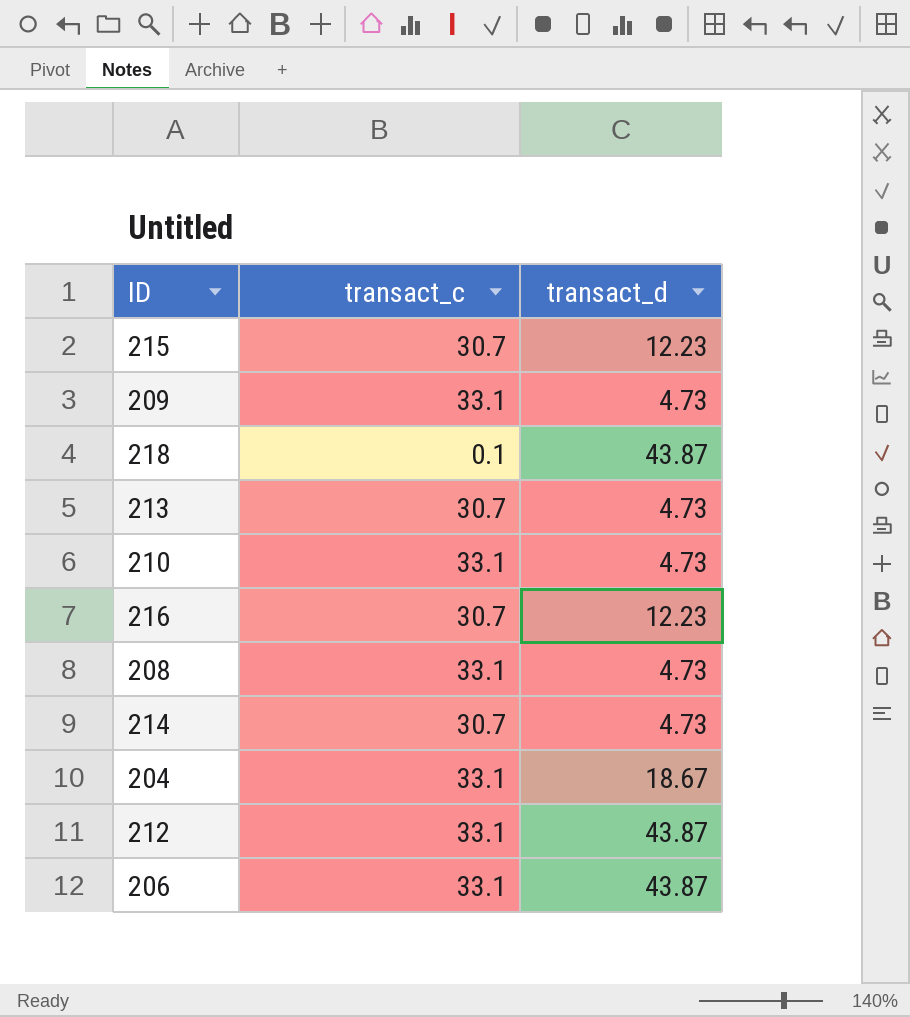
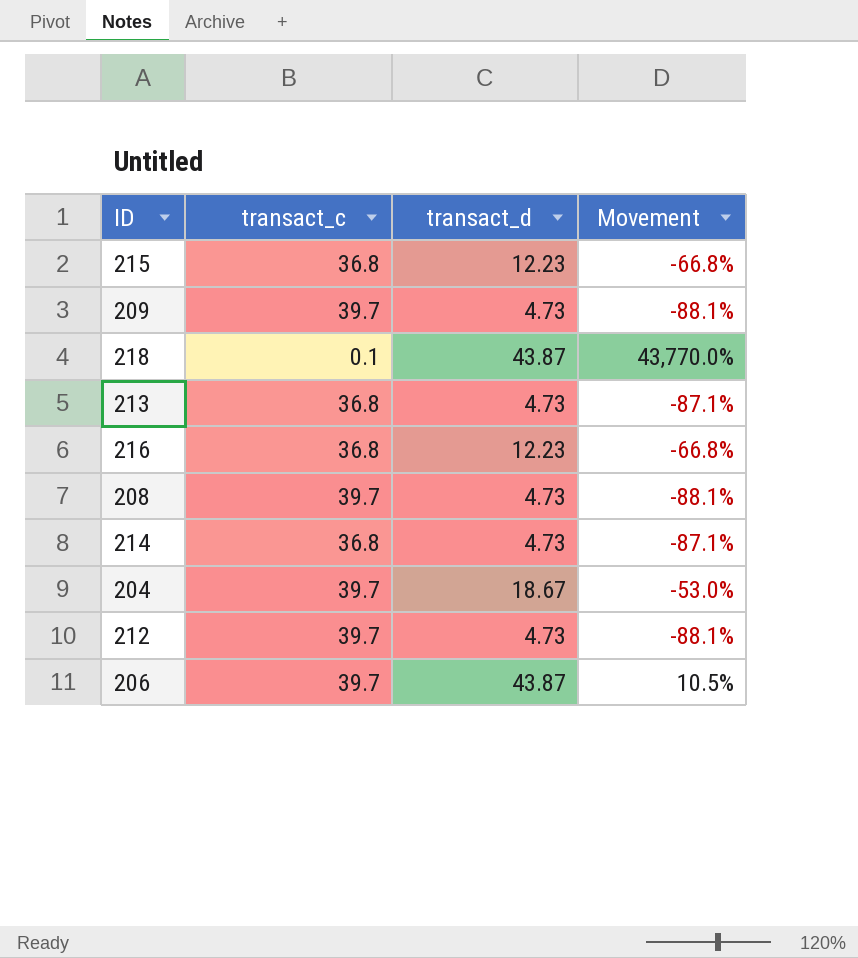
column Movement | formula: none -> ([transact_d] - [transact_c]) / [transact_c]
row 210: 33.1 | 4.73 -> none
215 | transact_c: 30.7 -> 36.8
209 | transact_c: 33.1 -> 39.7
213 | transact_c: 30.7 -> 36.8
216 | transact_c: 30.7 -> 36.8
208 | transact_c: 33.1 -> 39.7
214 | transact_c: 30.7 -> 36.8
204 | transact_c: 33.1 -> 39.7
212 | transact_c: 33.1 -> 39.7
212 | transact_d: 43.87 -> 4.73
206 | transact_c: 33.1 -> 39.7

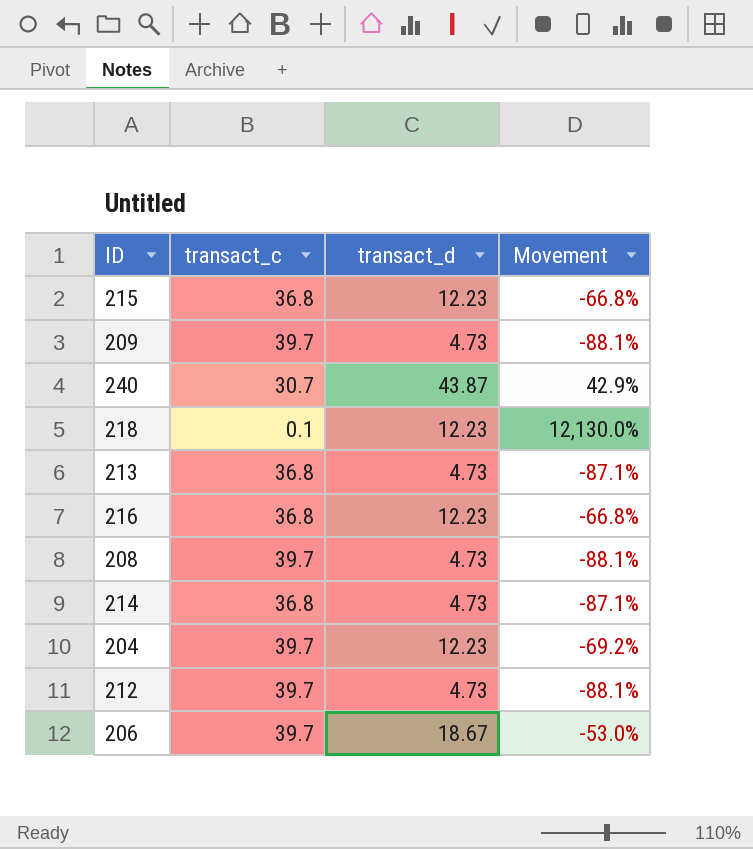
row 240: none -> 30.7 | 43.87 | 42.9%
218 | transact_d: 43.87 -> 12.23
218 | Movement: 43,770.0% -> 12,130.0%
204 | transact_d: 18.67 -> 12.23
204 | Movement: -53.0% -> -69.2%
206 | transact_d: 43.87 -> 18.67
206 | Movement: 10.5% -> -53.0%

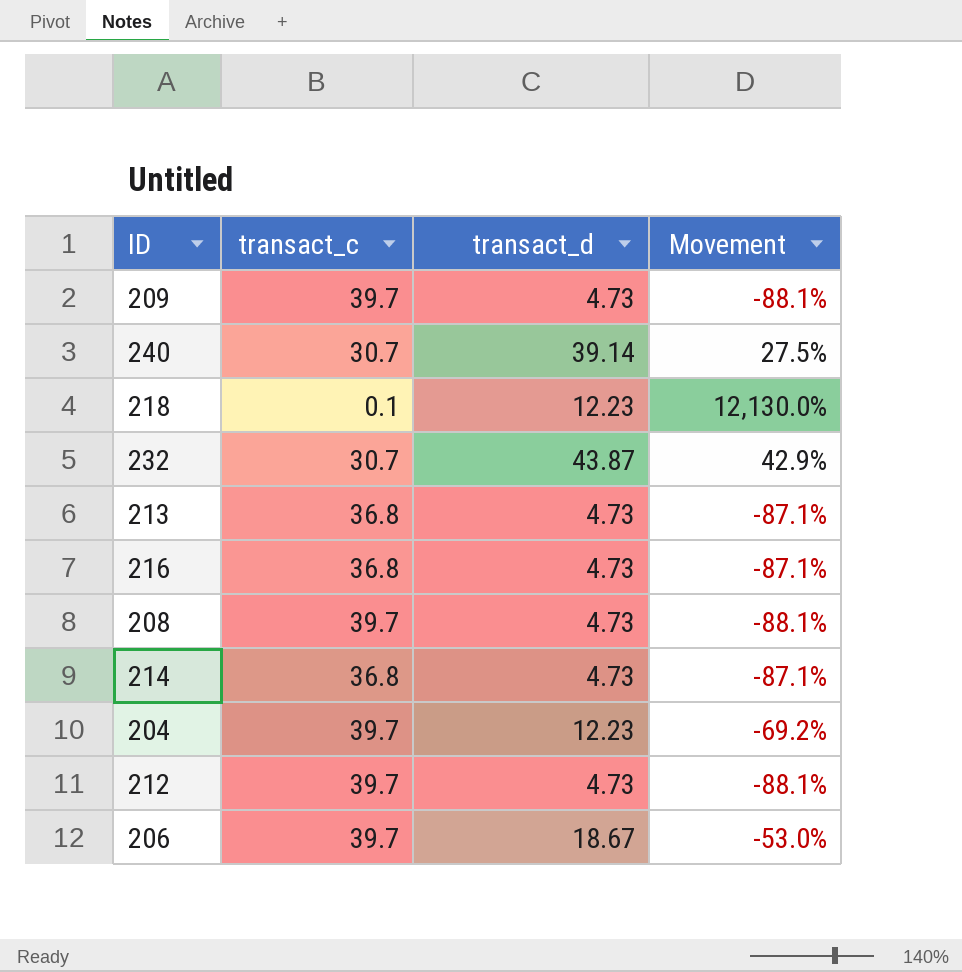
row 215: 36.8 | 12.23 | -66.8% -> none
240 | transact_d: 43.87 -> 39.14
240 | Movement: 42.9% -> 27.5%
row 232: none -> 30.7 | 43.87 | 42.9%
216 | transact_d: 12.23 -> 4.73
216 | Movement: -66.8% -> -87.1%

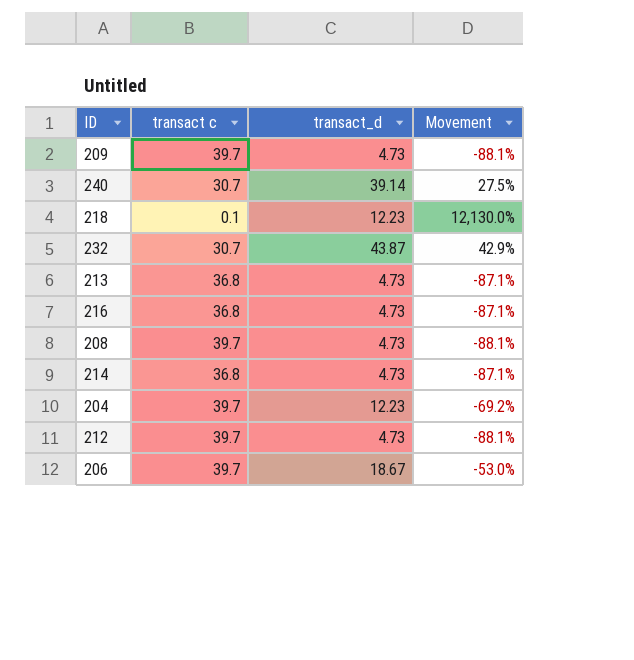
column name: transact_c -> transact c

